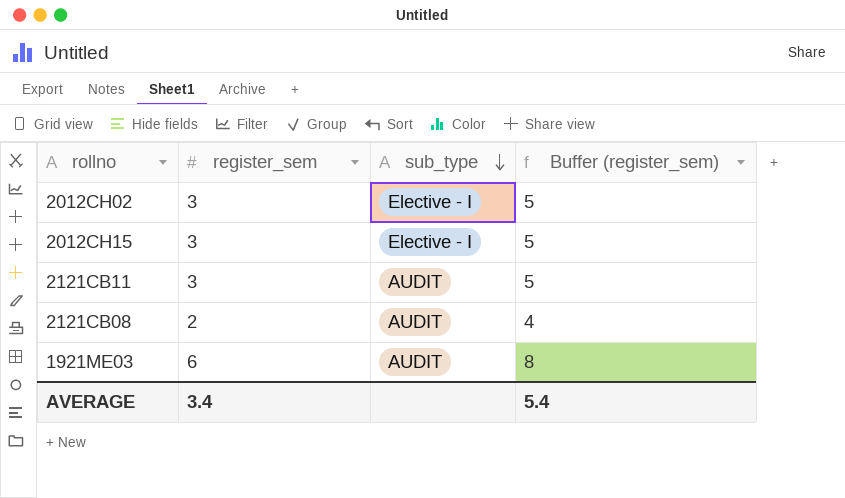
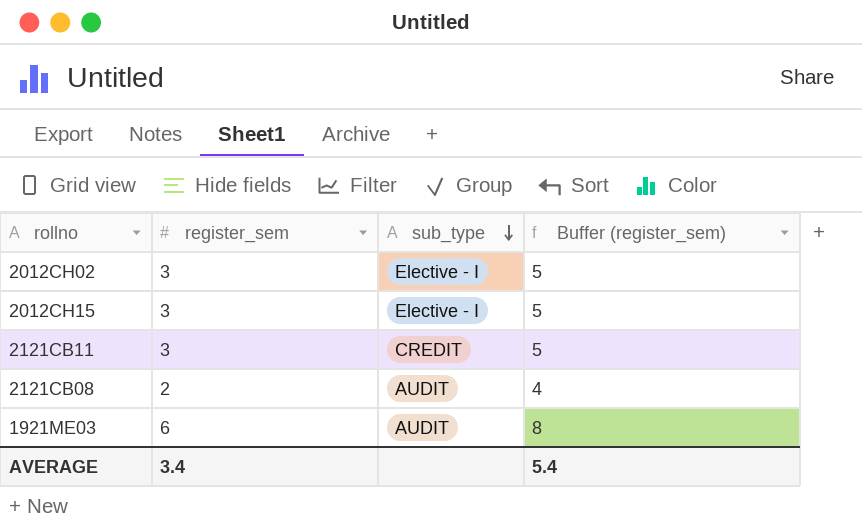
2121CB11 | sub_type: AUDIT -> CREDIT

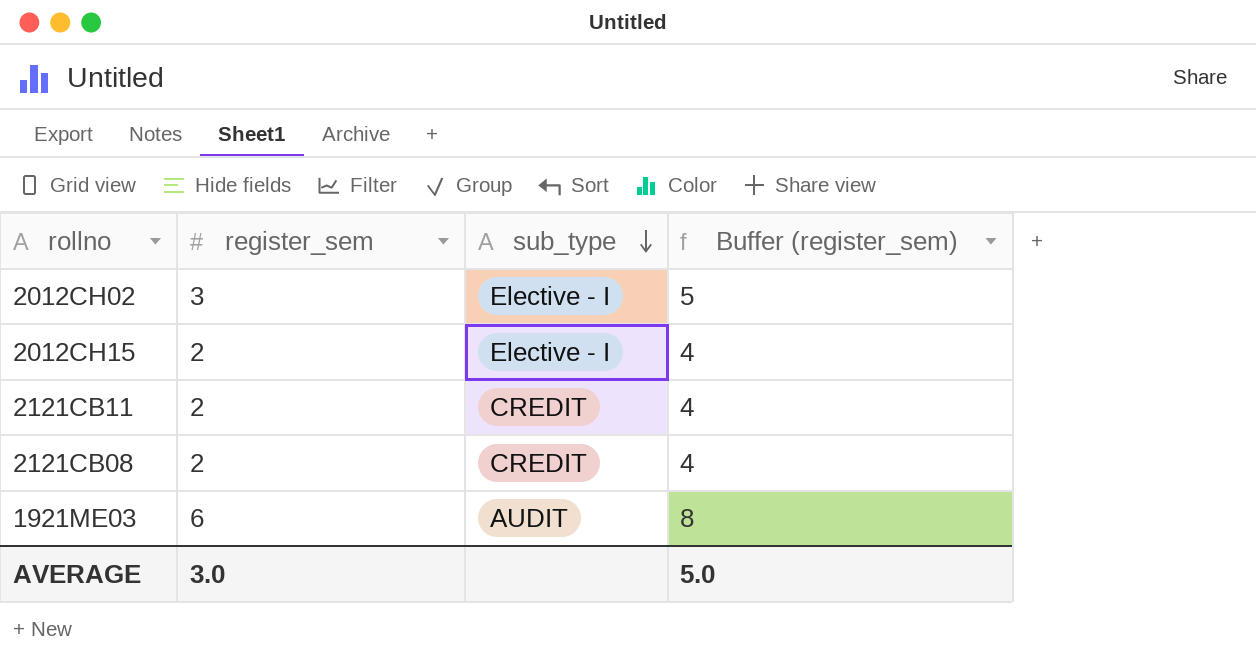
2012CH15 | register_sem: 3 -> 2
2012CH15 | Buffer (register_sem): 5 -> 4
2121CB11 | register_sem: 3 -> 2
2121CB11 | Buffer (register_sem): 5 -> 4
2121CB08 | sub_type: AUDIT -> CREDIT
AVERAGE | register_sem: 3.4 -> 3.0
AVERAGE | Buffer (register_sem): 5.4 -> 5.0

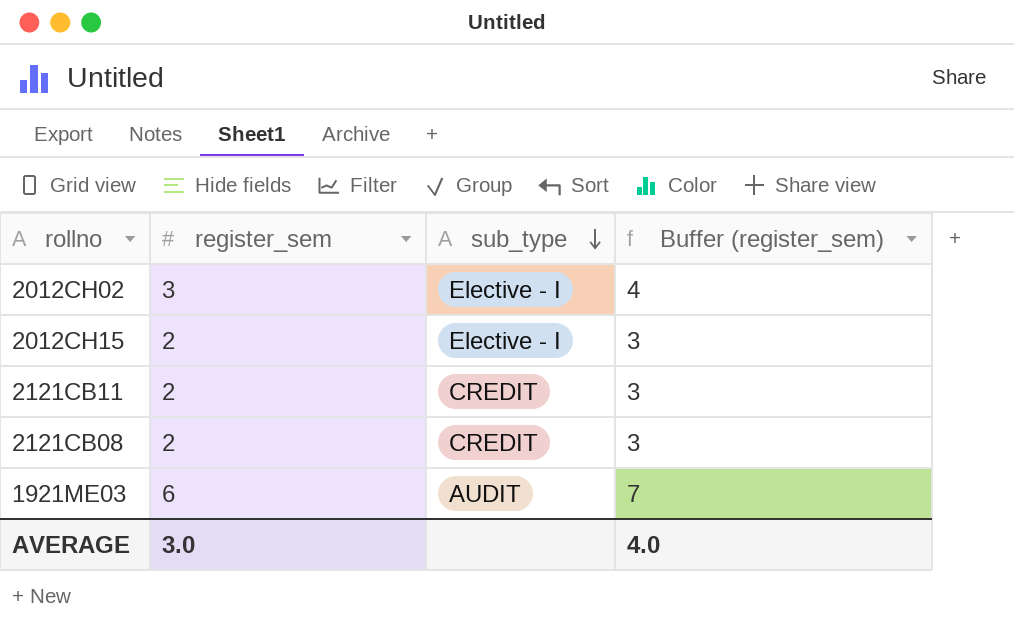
column Buffer (register_sem) | formula: [register_sem] + 2 -> [register_sem] + 1
AVERAGE | Buffer (register_sem): 5.0 -> 4.0

